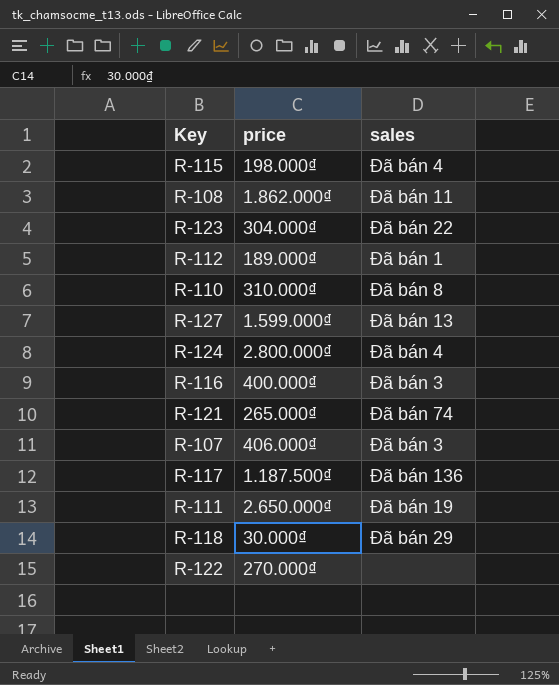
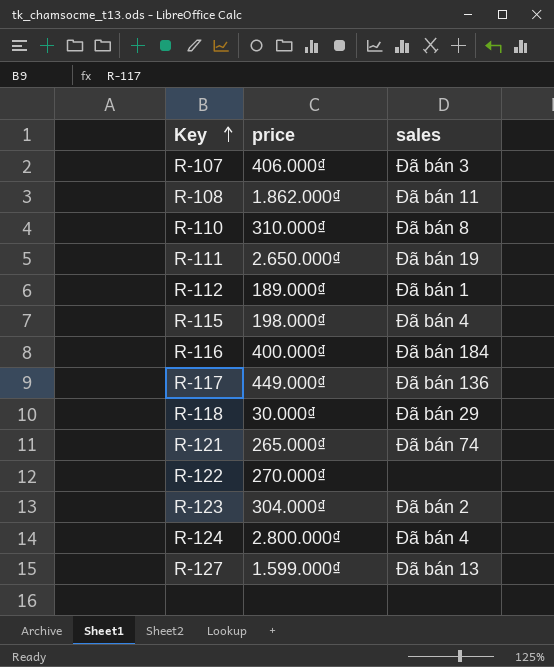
row order: none -> Key ascending
R-116 | sales: Đã bán 3 -> Đã bán 184
R-117 | price: 1.187.500₫ -> 449.000₫
R-123 | sales: Đã bán 22 -> Đã bán 2

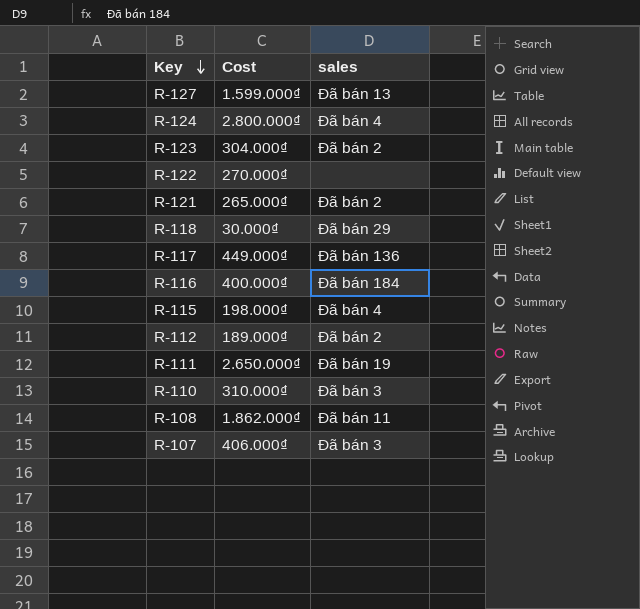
row order: Key ascending -> Key descending
column name: price -> Cost
R-121 | sales: Đã bán 74 -> Đã bán 2
R-112 | sales: Đã bán 1 -> Đã bán 2
R-110 | sales: Đã bán 8 -> Đã bán 3

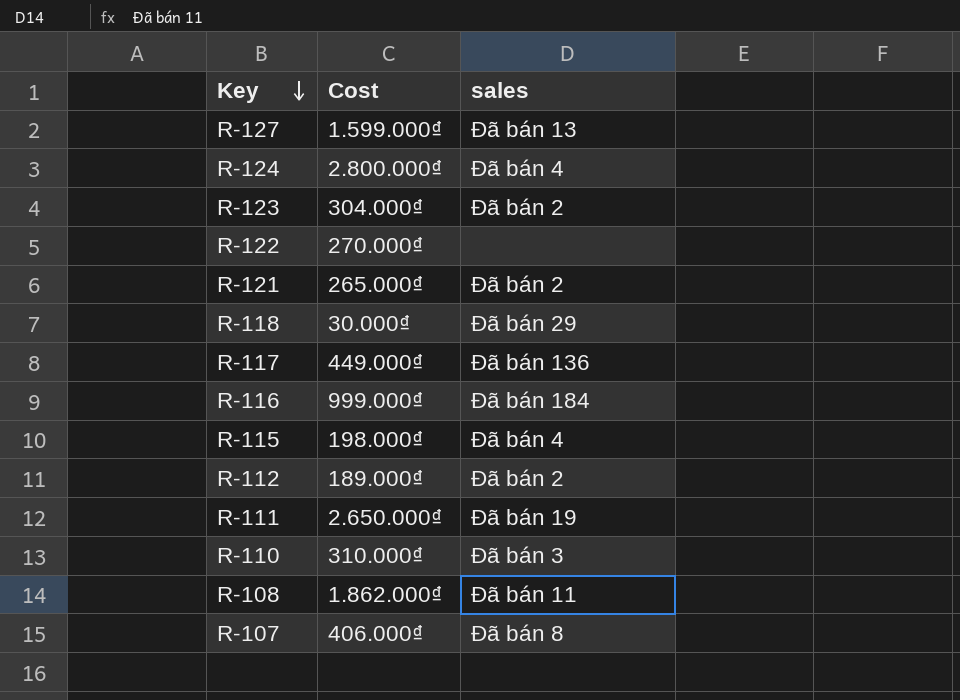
R-116 | Cost: 400.000₫ -> 999.000₫
R-107 | sales: Đã bán 3 -> Đã bán 8

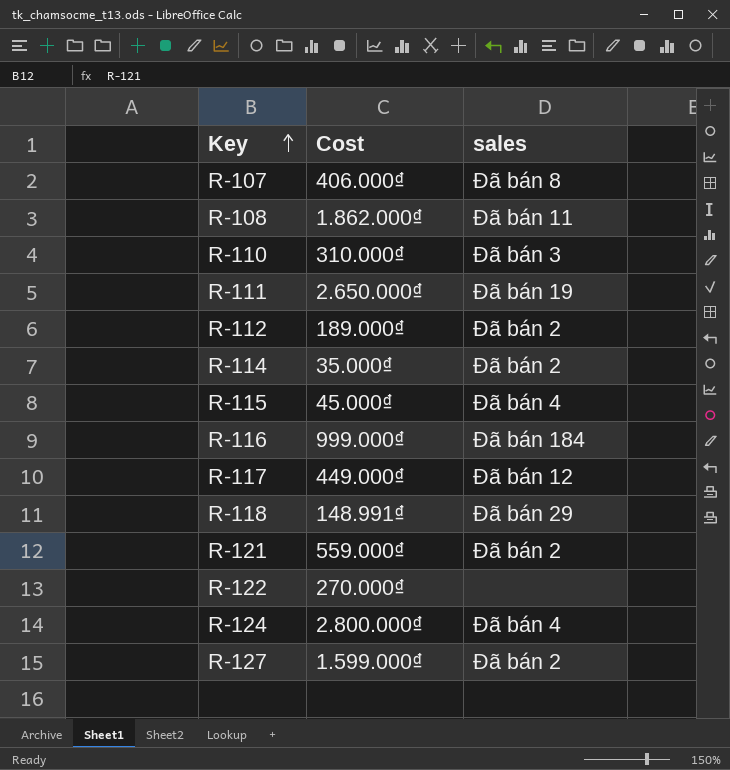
row order: Key descending -> Key ascending
row R-123: 304.000₫ | Đã bán 2 -> none
row R-114: none -> 35.000₫ | Đã bán 2
R-115 | Cost: 198.000₫ -> 45.000₫
R-117 | sales: Đã bán 136 -> Đã bán 12
R-118 | Cost: 30.000₫ -> 148.991₫
R-121 | Cost: 265.000₫ -> 559.000₫
R-127 | sales: Đã bán 13 -> Đã bán 2

